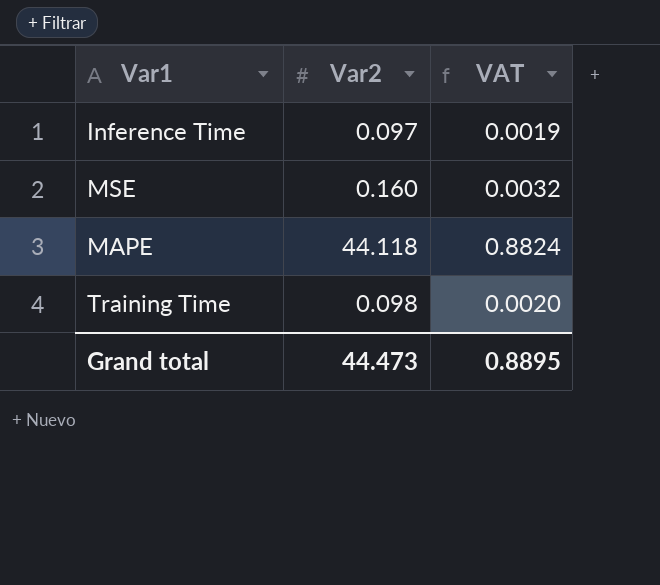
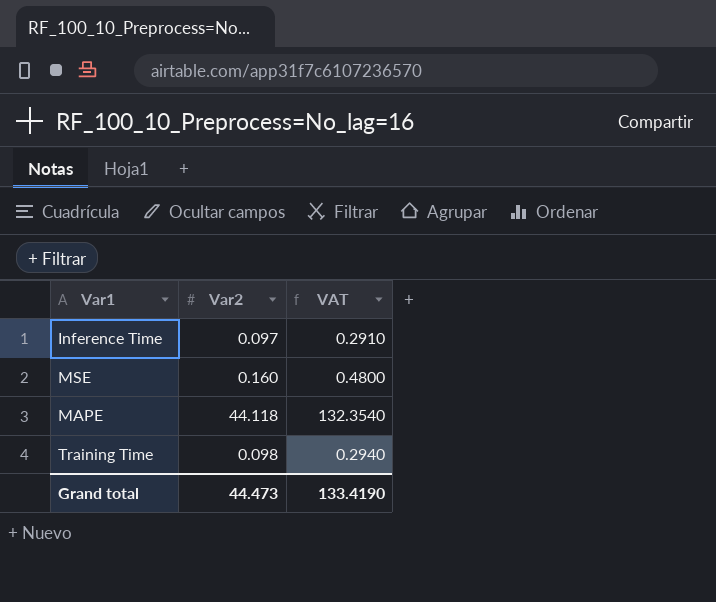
column VAT | formula: [Var2] * 0.02 -> [Var2] * 3
Grand total | VAT: 0.8895 -> 133.4190

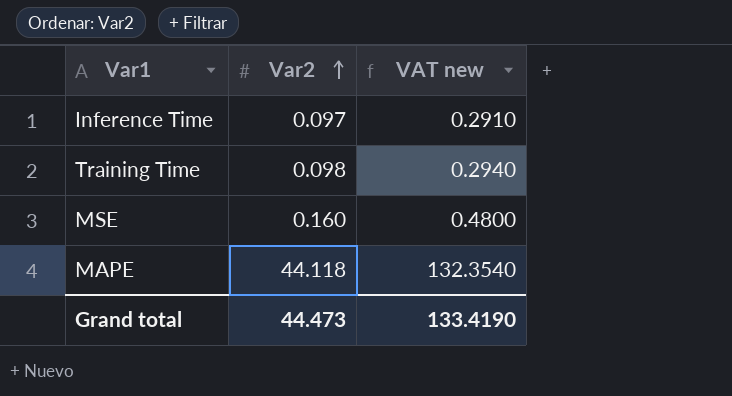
row order: none -> Var2 ascending
column name: VAT -> VAT new

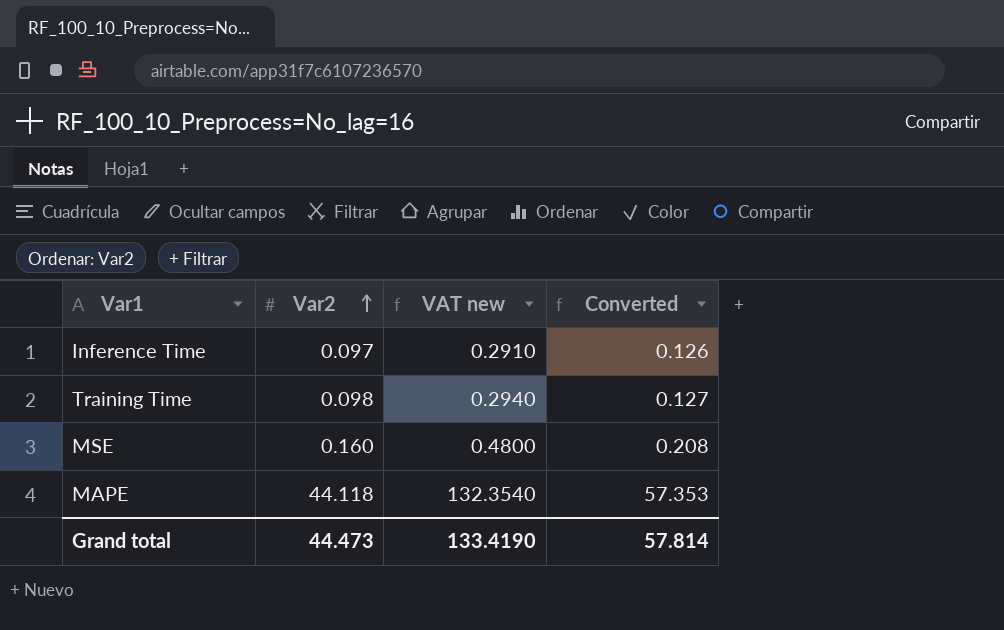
column Converted | formula: none -> [Var2] * 1.3

